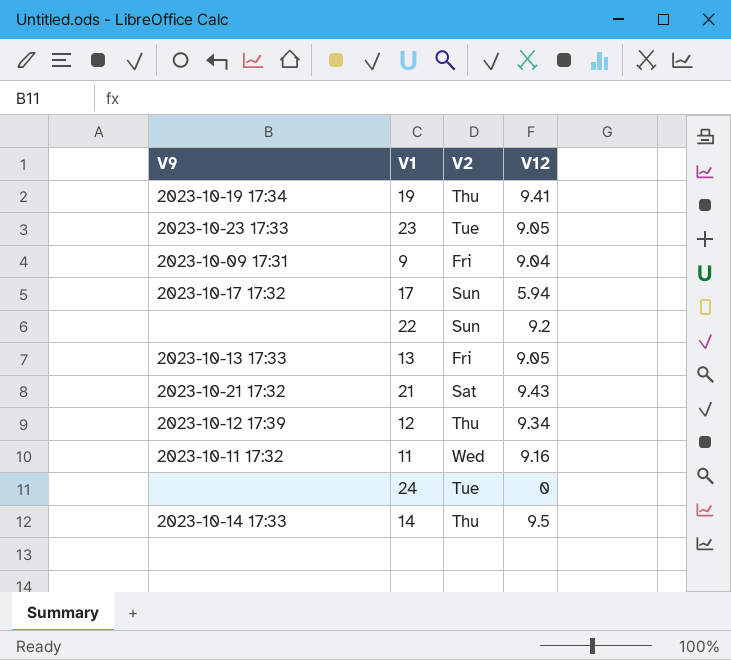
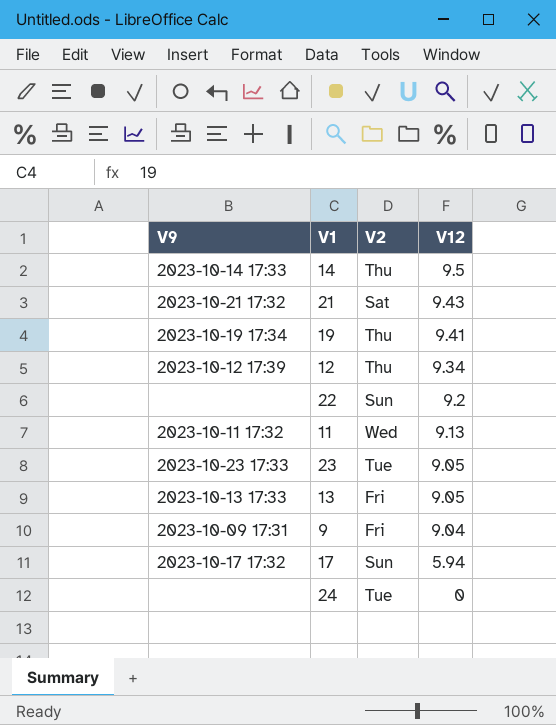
row order: none -> V12 descending
11 | V12: 9.16 -> 9.13

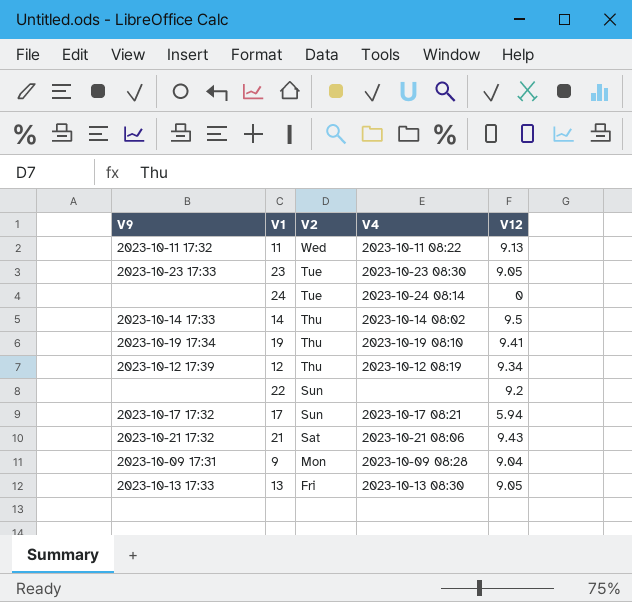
row order: V12 descending -> V2 descending
column V4 | position: none -> 4
9 | V2: Fri -> Mon

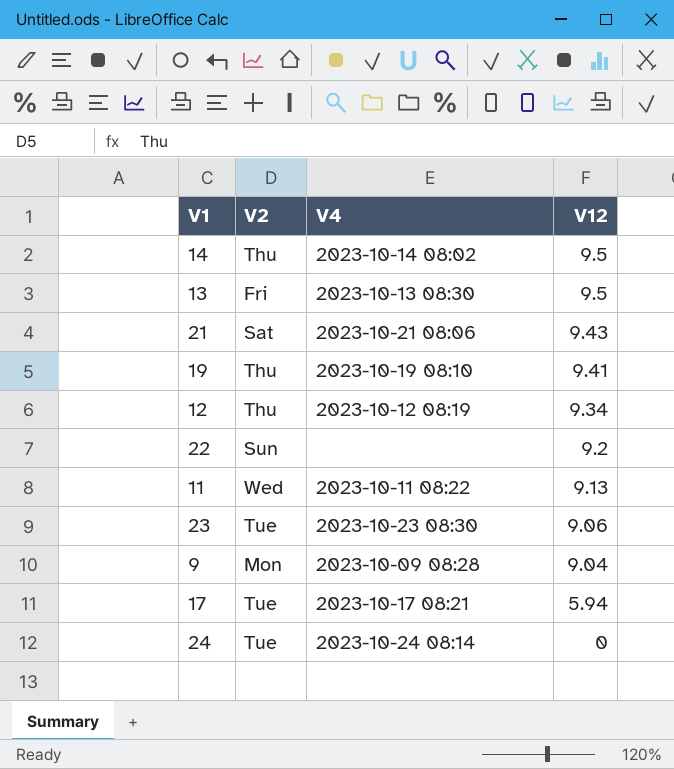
row order: V2 descending -> V12 descending
column V9 | position: 1 -> none
13 | V12: 9.05 -> 9.5
23 | V12: 9.05 -> 9.06
17 | V2: Sun -> Tue

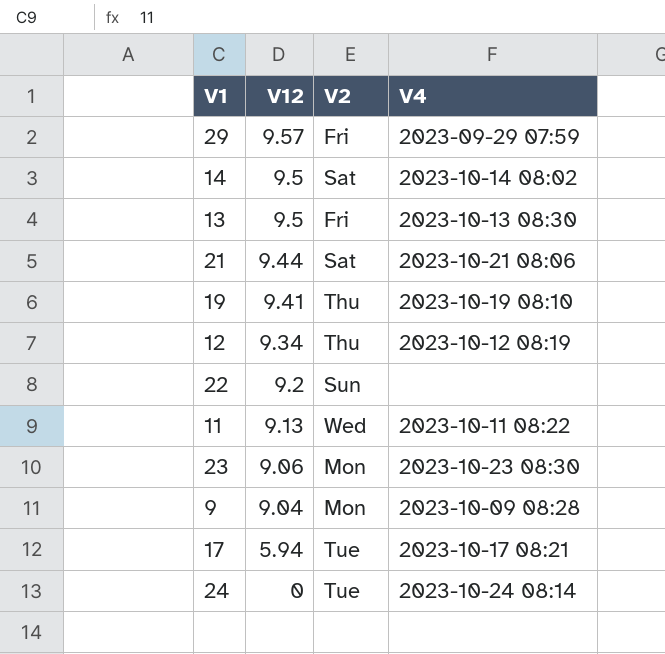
column V12 | position: 4 -> 2
row 29: none -> 9.57 | Fri | 2023-09-29 07:59
14 | V2: Thu -> Sat
21 | V12: 9.43 -> 9.44
23 | V2: Tue -> Mon

